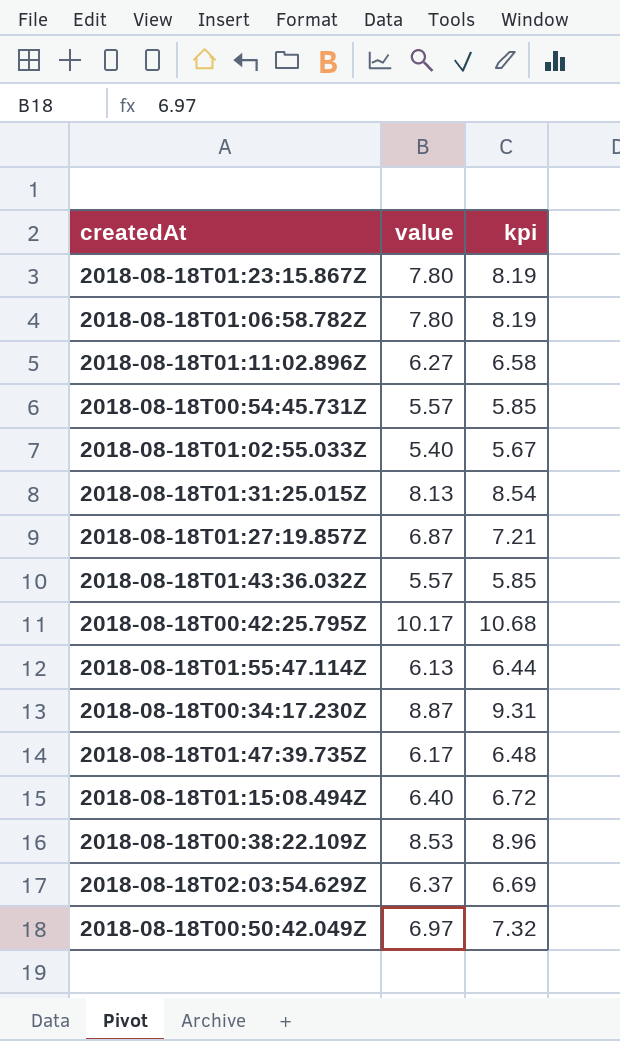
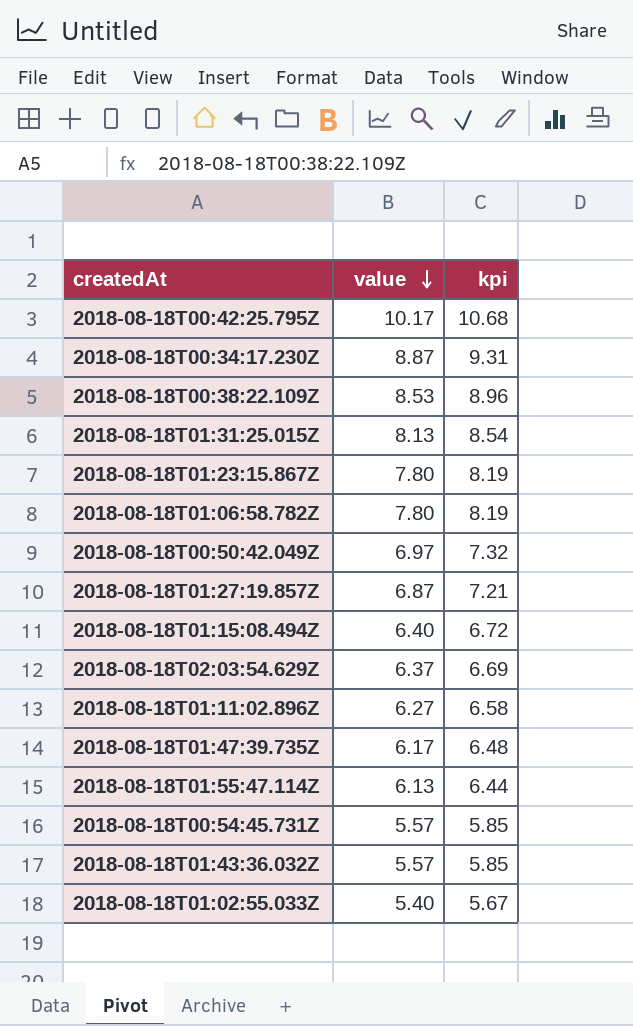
row order: none -> value descending

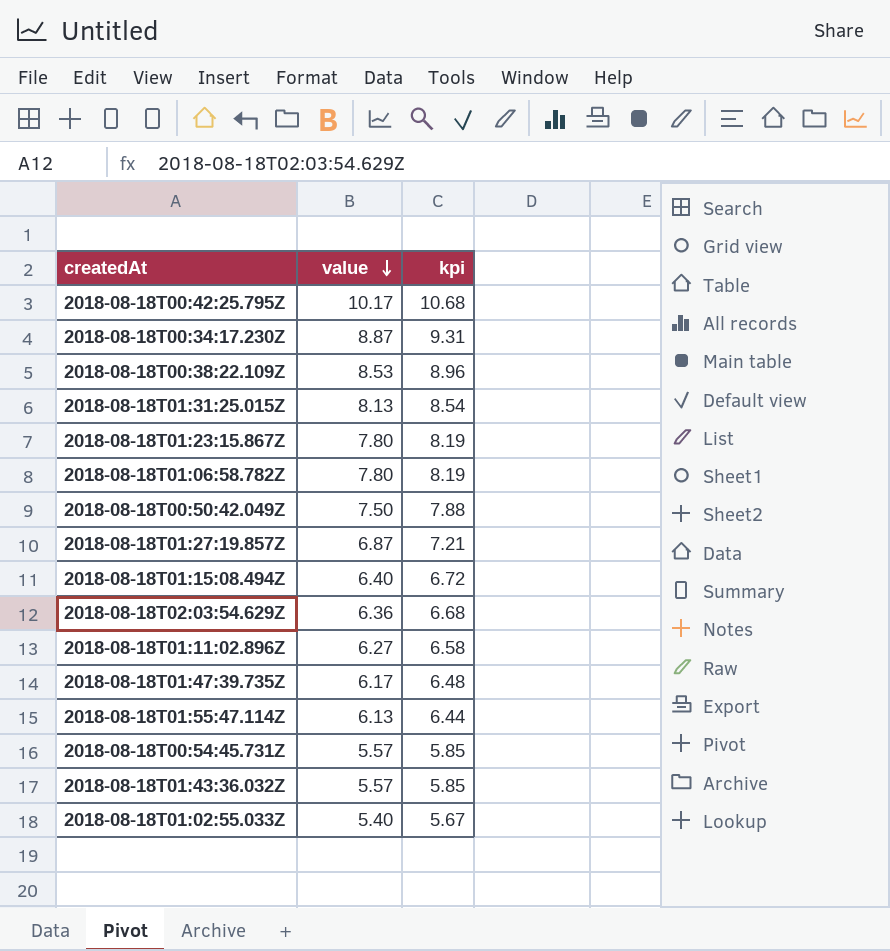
2018-08-18T00:50:42.049Z | value: 6.97 -> 7.50
2018-08-18T00:50:42.049Z | kpi: 7.32 -> 7.88
2018-08-18T02:03:54.629Z | value: 6.37 -> 6.36
2018-08-18T02:03:54.629Z | kpi: 6.69 -> 6.68

